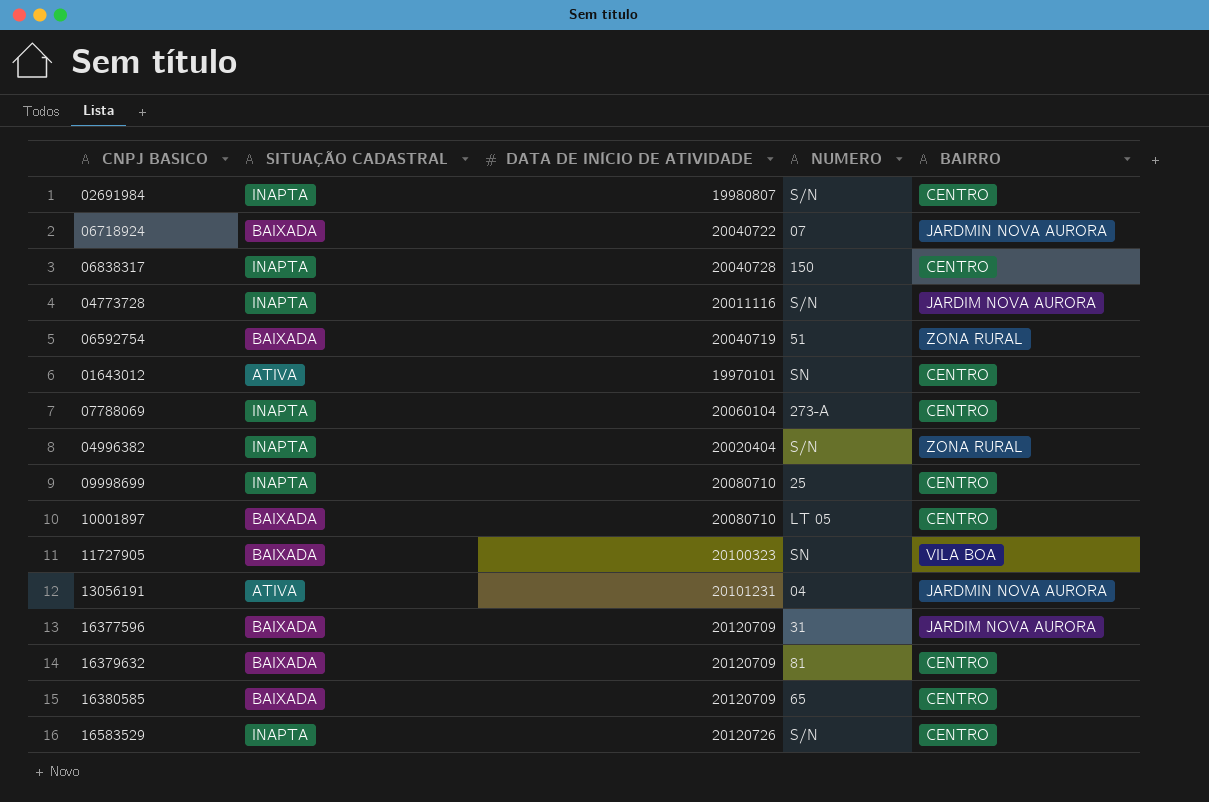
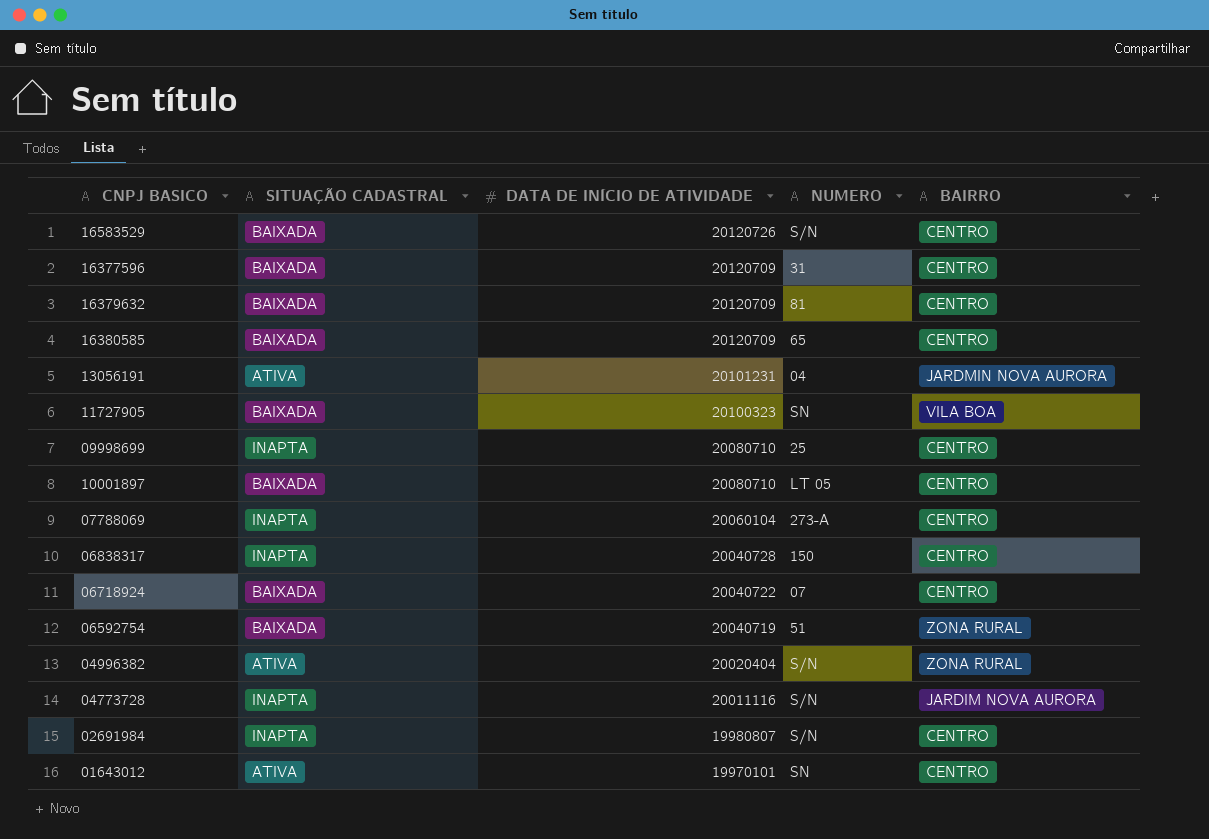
row order: none -> DATA DE INÍCIO DE ATIVIDADE descending
16583529 | SITUAÇÃO CADASTRAL: INAPTA -> BAIXADA
16377596 | BAIRRO: JARDIM NOVA AURORA -> CENTRO
06718924 | BAIRRO: JARDMIN NOVA AURORA -> CENTRO
04996382 | SITUAÇÃO CADASTRAL: INAPTA -> ATIVA

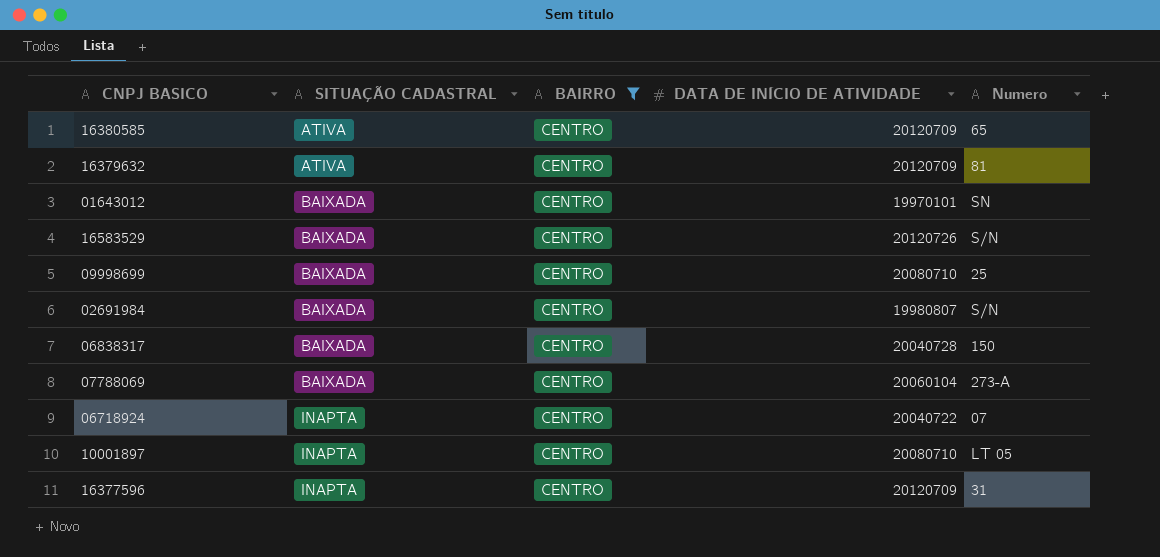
filter: none -> BAIRRO = CENTRO
row order: DATA DE INÍCIO DE ATIVIDADE descending -> SITUAÇÃO CADASTRAL ascending
column BAIRRO | position: 5 -> 3
column name: NUMERO -> Numero
16380585 | SITUAÇÃO CADASTRAL: BAIXADA -> ATIVA
16379632 | SITUAÇÃO CADASTRAL: BAIXADA -> ATIVA
01643012 | SITUAÇÃO CADASTRAL: ATIVA -> BAIXADA
09998699 | SITUAÇÃO CADASTRAL: INAPTA -> BAIXADA
02691984 | SITUAÇÃO CADASTRAL: INAPTA -> BAIXADA
06838317 | SITUAÇÃO CADASTRAL: INAPTA -> BAIXADA
07788069 | SITUAÇÃO CADASTRAL: INAPTA -> BAIXADA
06718924 | SITUAÇÃO CADASTRAL: BAIXADA -> INAPTA
10001897 | SITUAÇÃO CADASTRAL: BAIXADA -> INAPTA
16377596 | SITUAÇÃO CADASTRAL: BAIXADA -> INAPTA

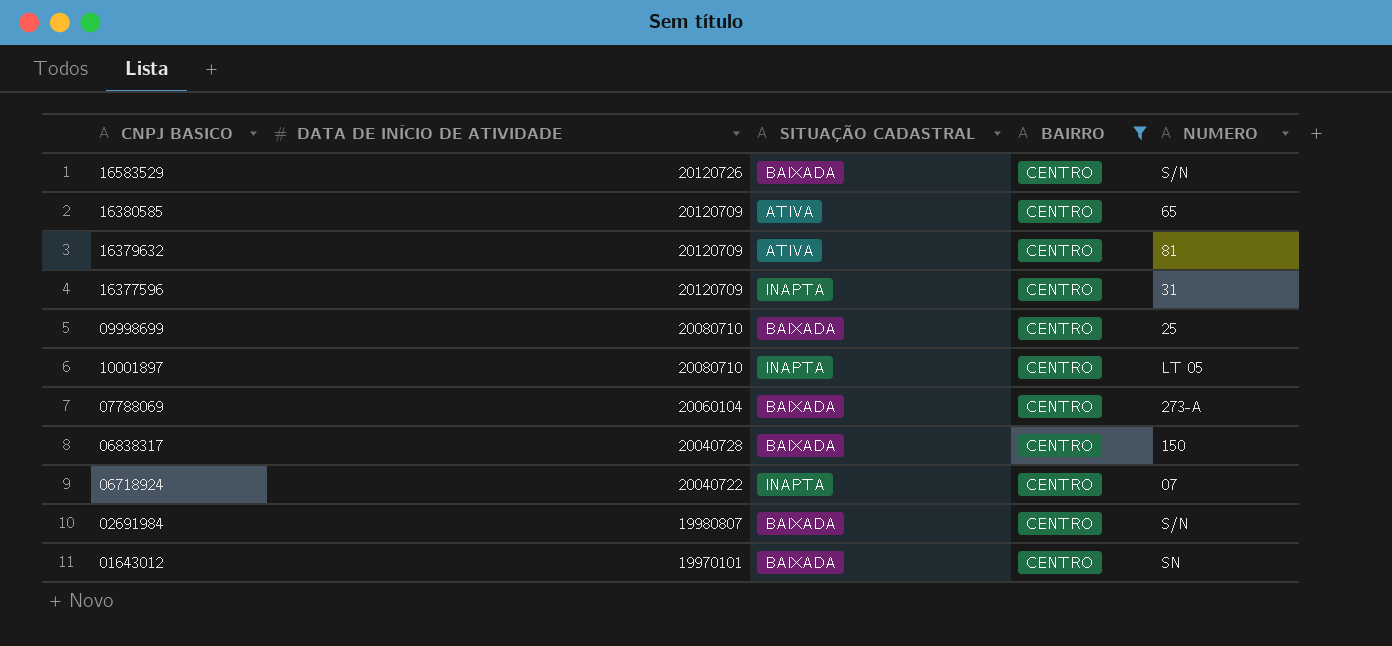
row order: SITUAÇÃO CADASTRAL ascending -> DATA DE INÍCIO DE ATIVIDADE descending
column DATA DE INÍCIO DE ATIVIDADE | position: 4 -> 2
column name: Numero -> NUMERO

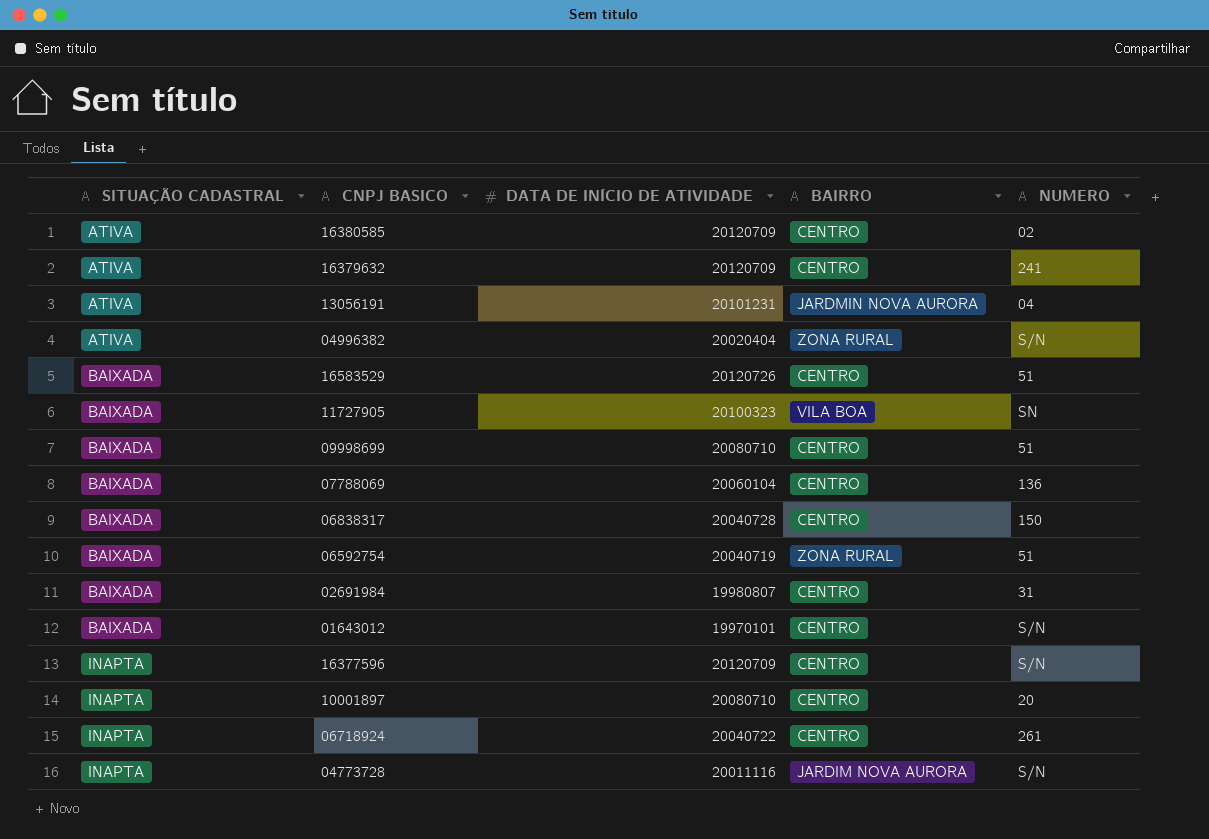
filter: BAIRRO = CENTRO -> none
row order: DATA DE INÍCIO DE ATIVIDADE descending -> SITUAÇÃO CADASTRAL ascending
column SITUAÇÃO CADASTRAL | position: 3 -> 1
16380585 | NUMERO: 65 -> 02
16379632 | NUMERO: 81 -> 241
16583529 | NUMERO: S/N -> 51
09998699 | NUMERO: 25 -> 51
07788069 | NUMERO: 273-A -> 136
02691984 | NUMERO: S/N -> 31
01643012 | NUMERO: SN -> S/N
16377596 | NUMERO: 31 -> S/N
10001897 | NUMERO: LT 05 -> 20
06718924 | NUMERO: 07 -> 261

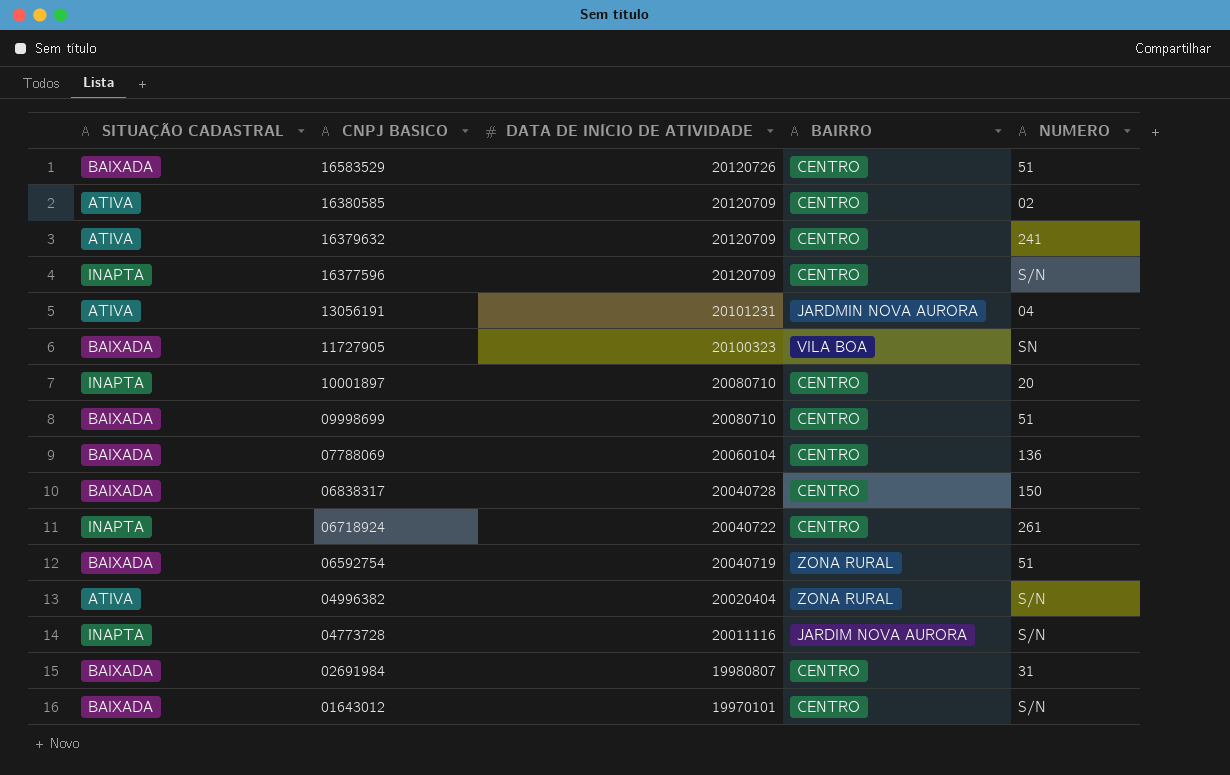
row order: SITUAÇÃO CADASTRAL ascending -> CNPJ BASICO descending

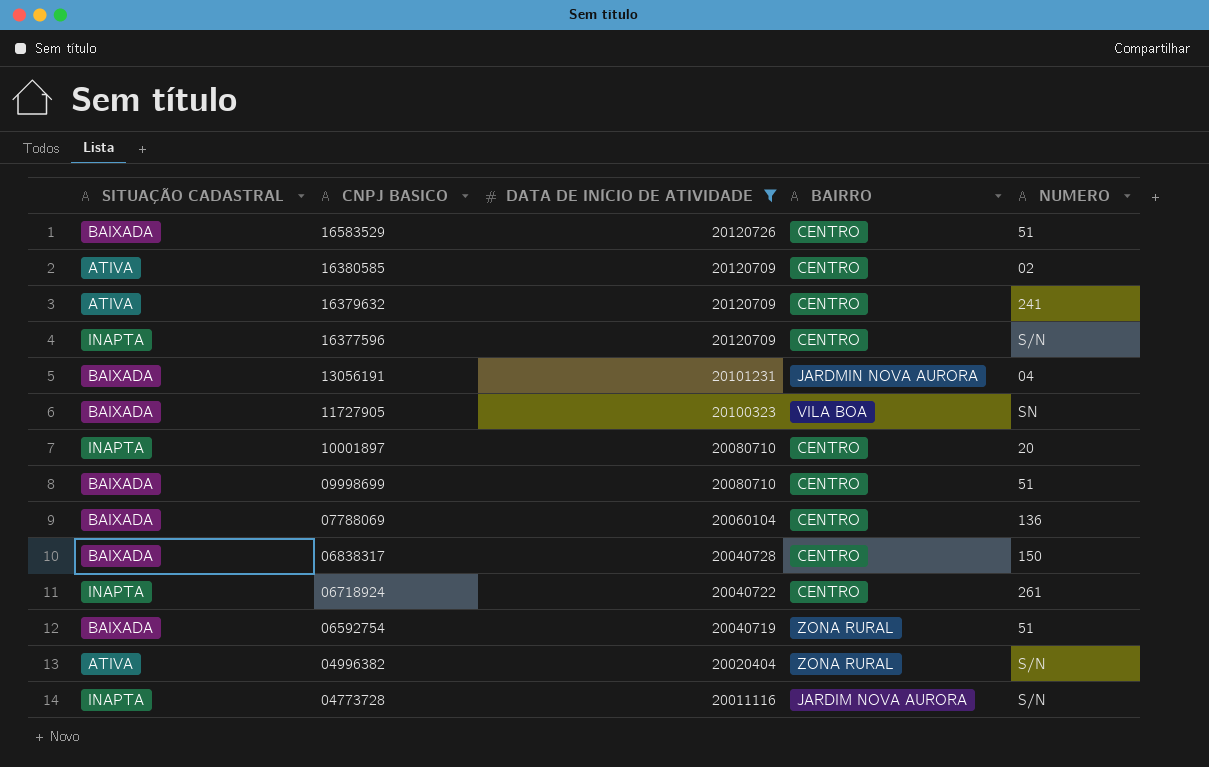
filter: none -> DATA DE INÍCIO DE ATIVIDADE >= 20011116
13056191 | SITUAÇÃO CADASTRAL: ATIVA -> BAIXADA

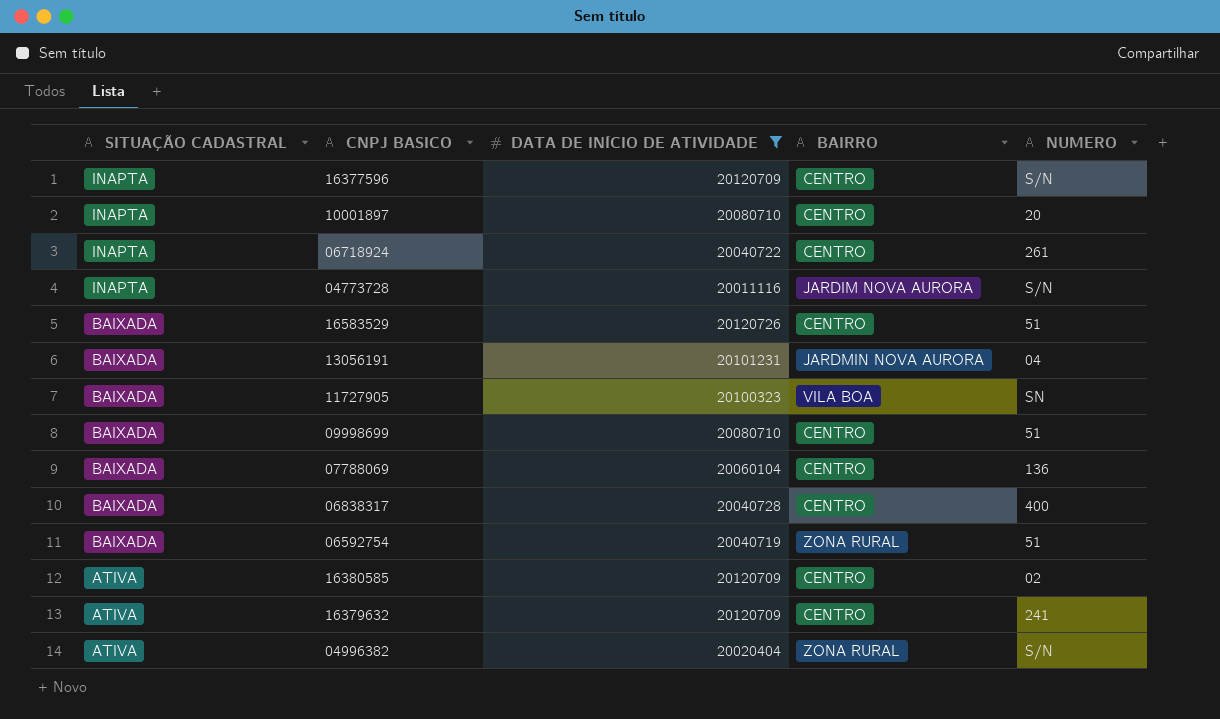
row order: CNPJ BASICO descending -> SITUAÇÃO CADASTRAL descending
06838317 | NUMERO: 150 -> 400

